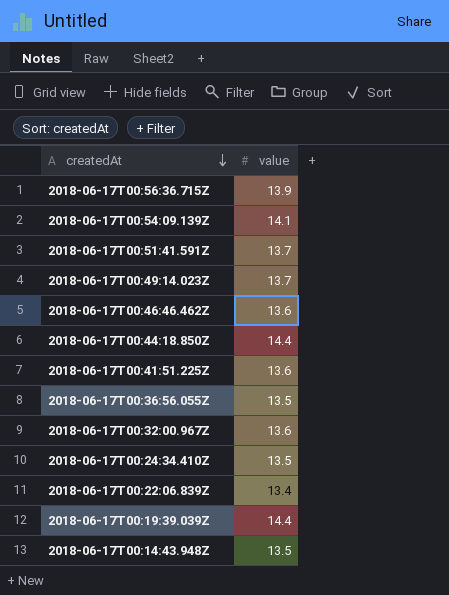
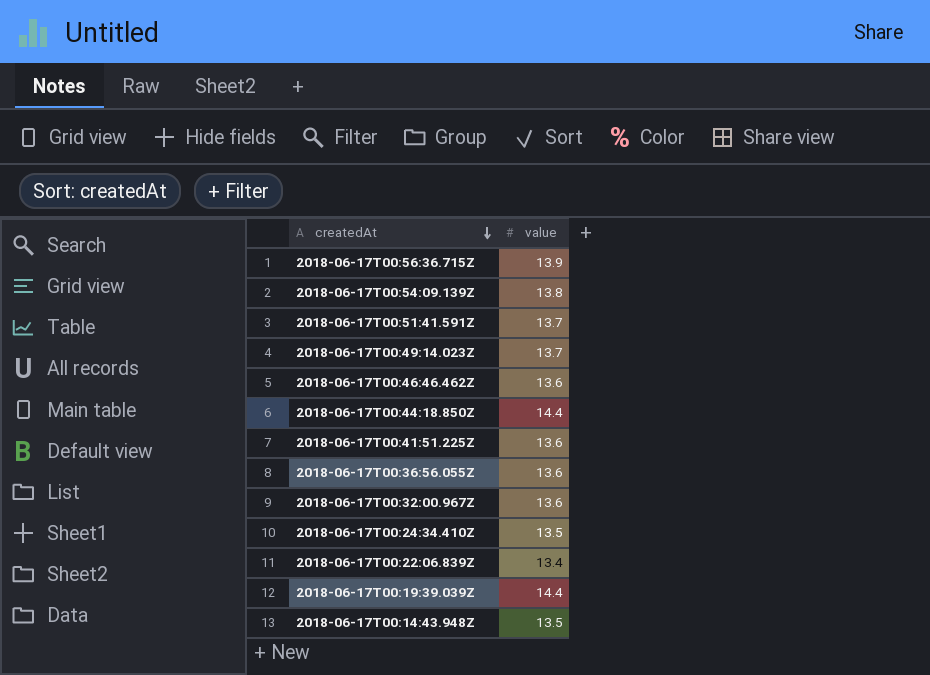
2018-06-17T00:54:09.139Z | value: 14.1 -> 13.8
2018-06-17T00:36:56.055Z | value: 13.5 -> 13.6

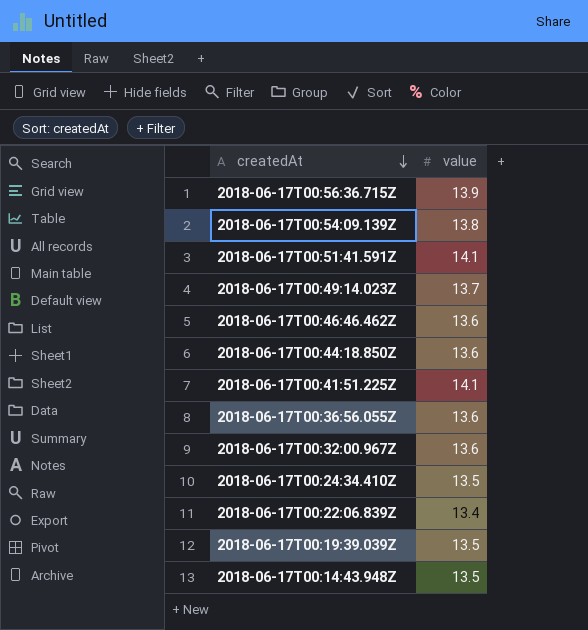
2018-06-17T00:51:41.591Z | value: 13.7 -> 14.1
2018-06-17T00:44:18.850Z | value: 14.4 -> 13.6
2018-06-17T00:41:51.225Z | value: 13.6 -> 14.1
2018-06-17T00:19:39.039Z | value: 14.4 -> 13.5

